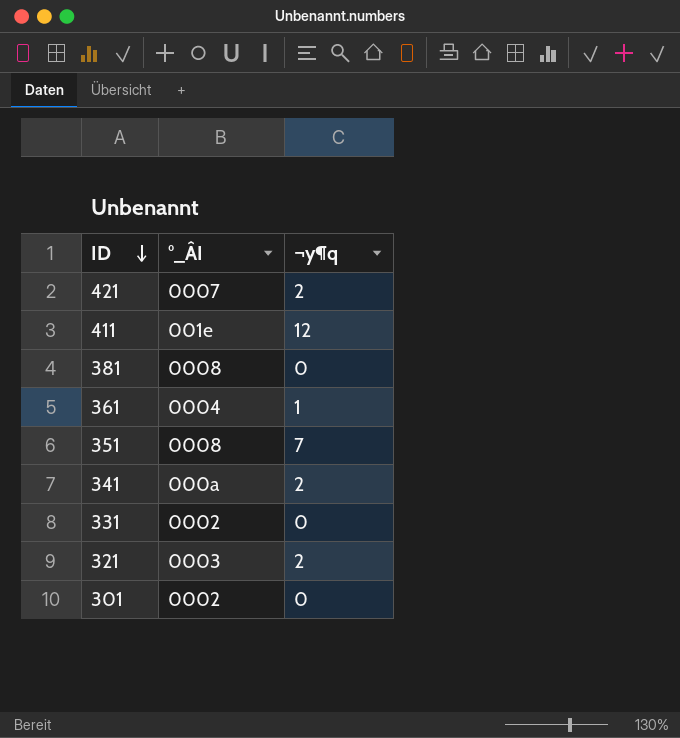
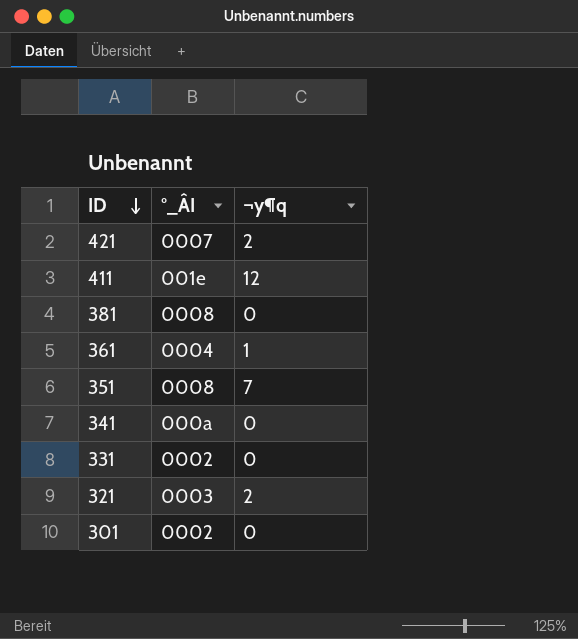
341 | ¬y¶q: 2 -> 0

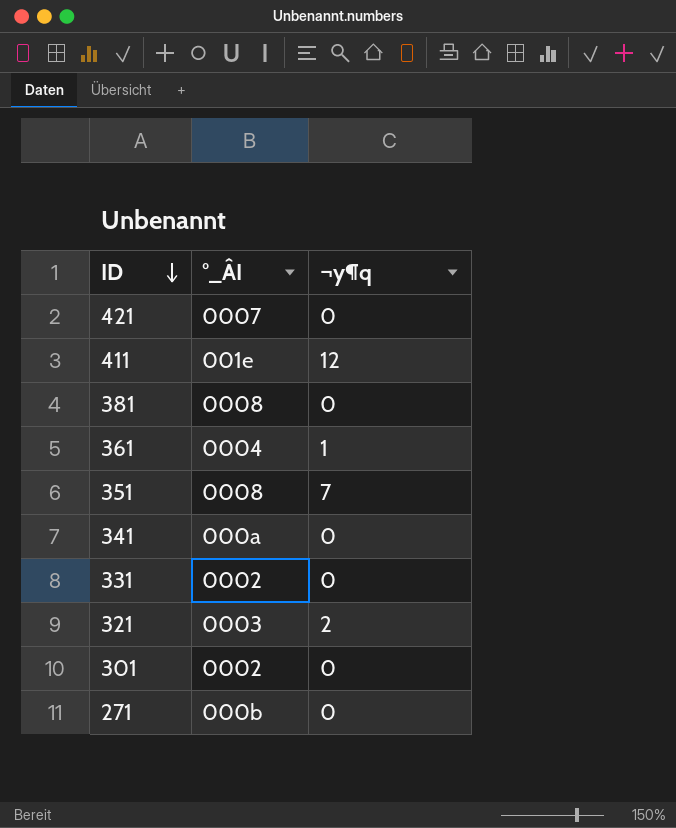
421 | ¬y¶q: 2 -> 0
row 271: none -> 000b | 0

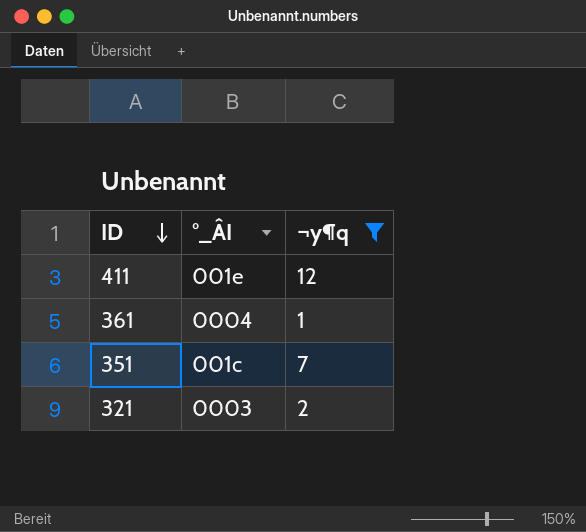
filter: none -> ¬y¶q != 0
351 | °_ÂI: 0008 -> 001c

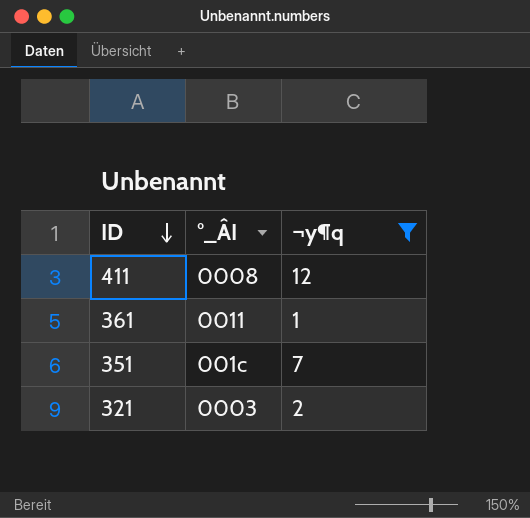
411 | °_ÂI: 001e -> 0008
361 | °_ÂI: 0004 -> 0011

